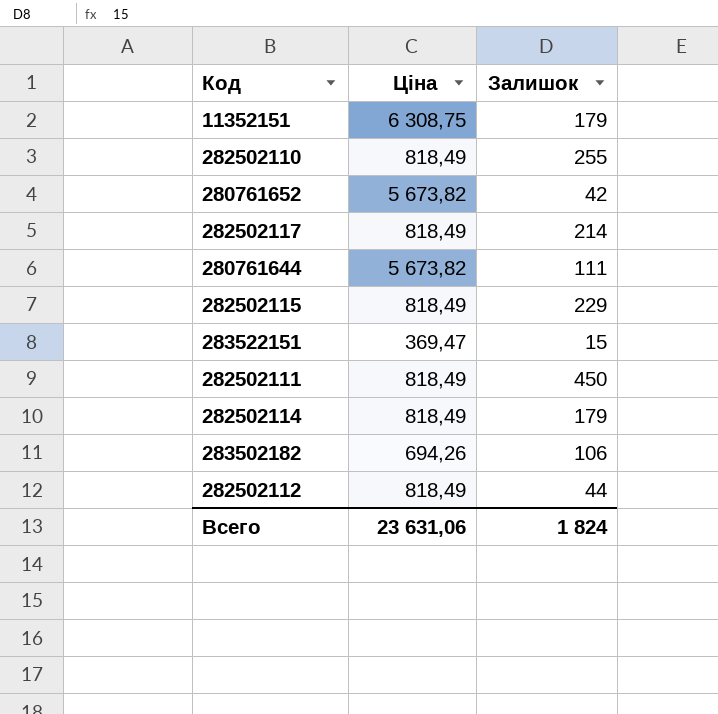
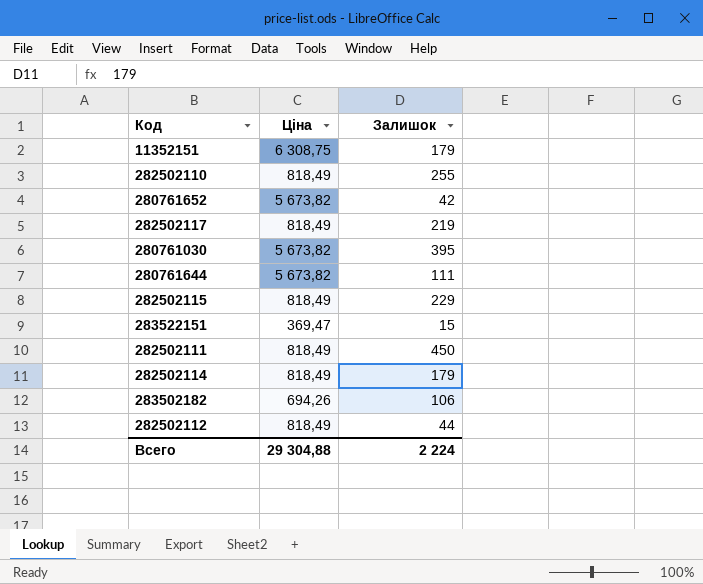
282502117 | Залишок: 214 -> 219
row 280761030: none -> 5 673,82 | 395
Всего | Ціна: 23 631,06 -> 29 304,88
Всего | Залишок: 1 824 -> 2 224

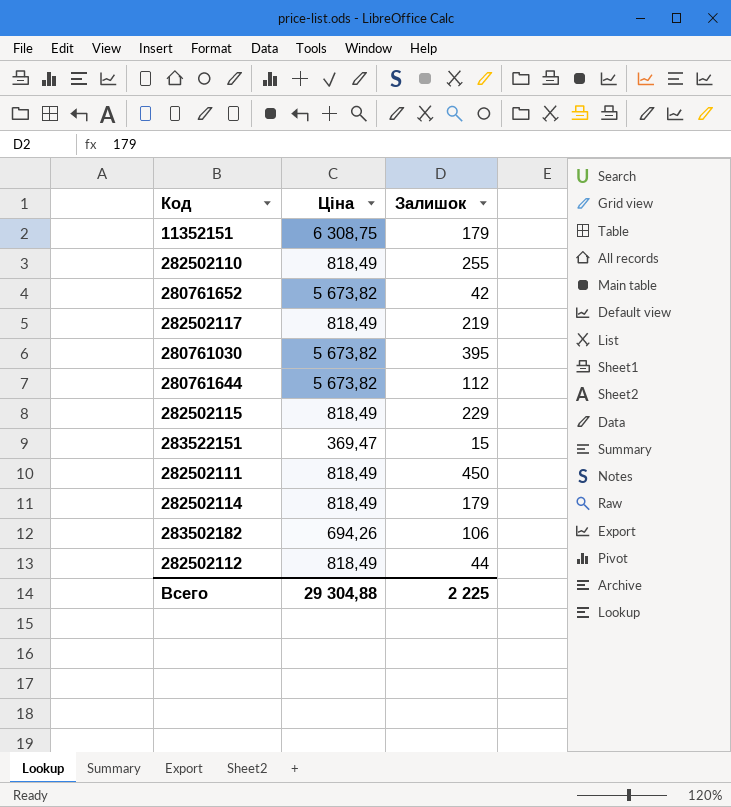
280761644 | Залишок: 111 -> 112
Всего | Залишок: 2 224 -> 2 225

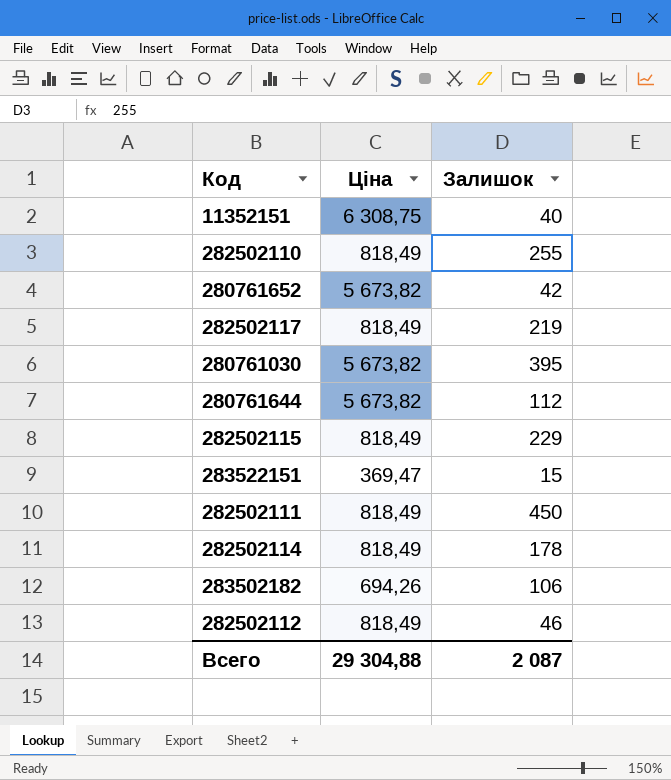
11352151 | Залишок: 179 -> 40
282502114 | Залишок: 179 -> 178
282502112 | Залишок: 44 -> 46
Всего | Залишок: 2 225 -> 2 087

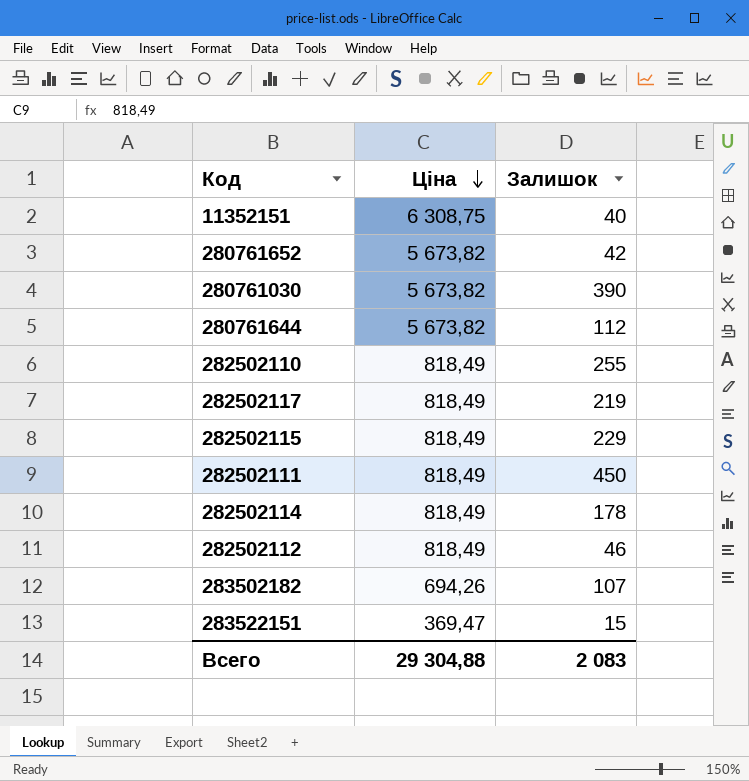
row order: none -> Ціна descending
280761030 | Залишок: 395 -> 390
283502182 | Залишок: 106 -> 107
Всего | Залишок: 2 087 -> 2 083

